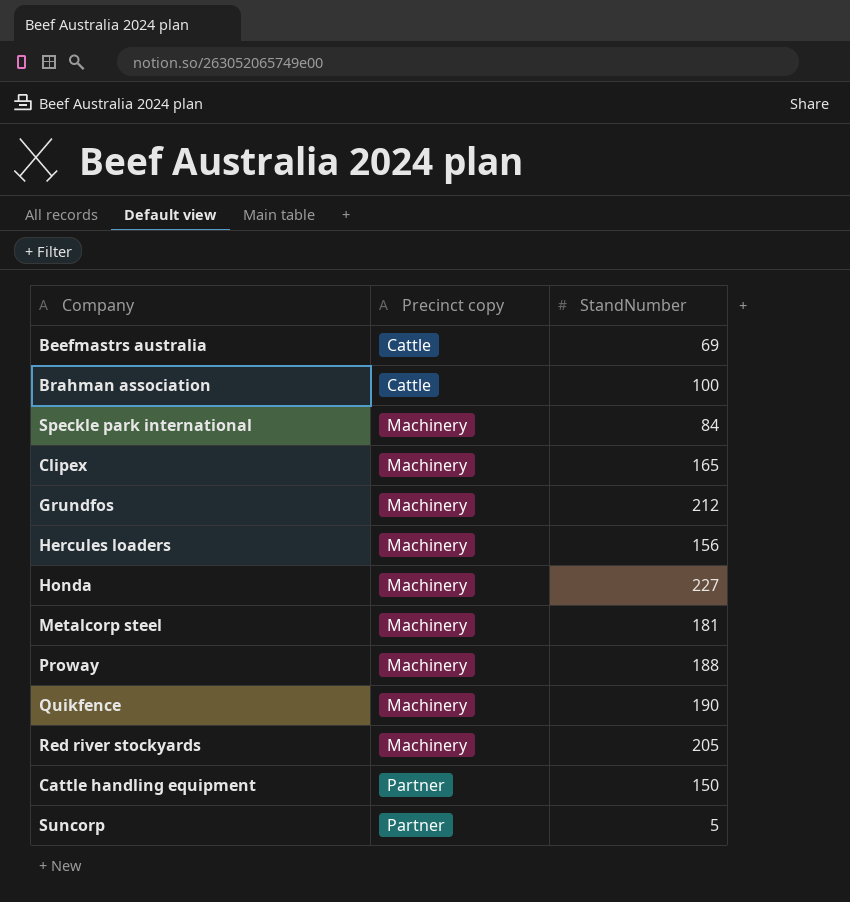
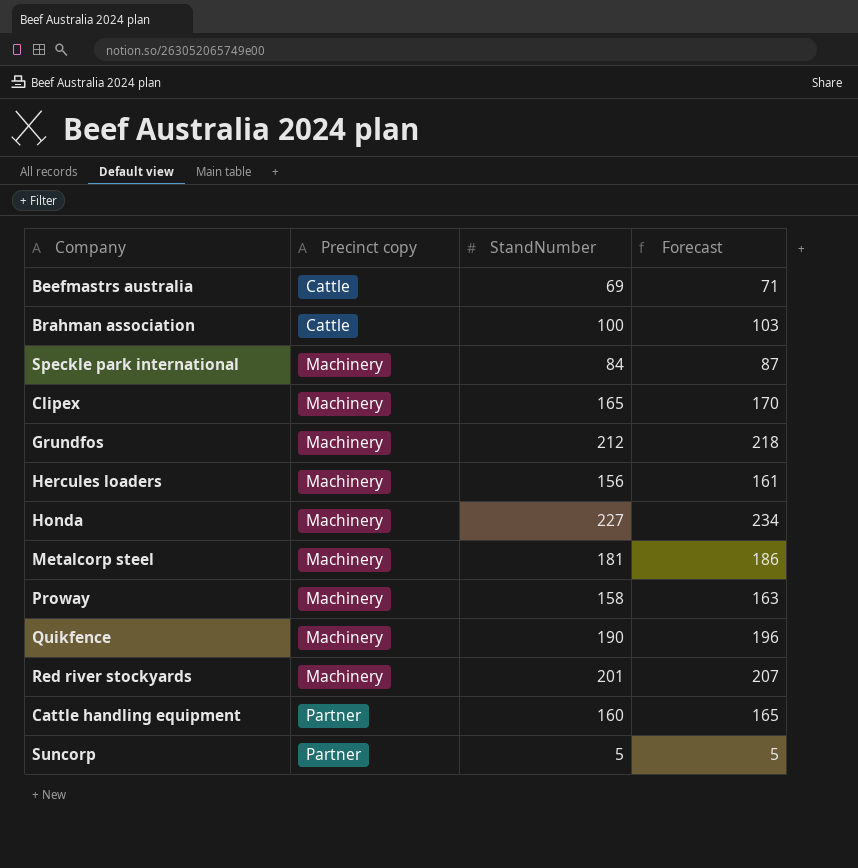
column Forecast | formula: none -> [StandNumber] * 1.03
Proway | StandNumber: 188 -> 158
Red river stockyards | StandNumber: 205 -> 201
Cattle handling equipment | StandNumber: 150 -> 160

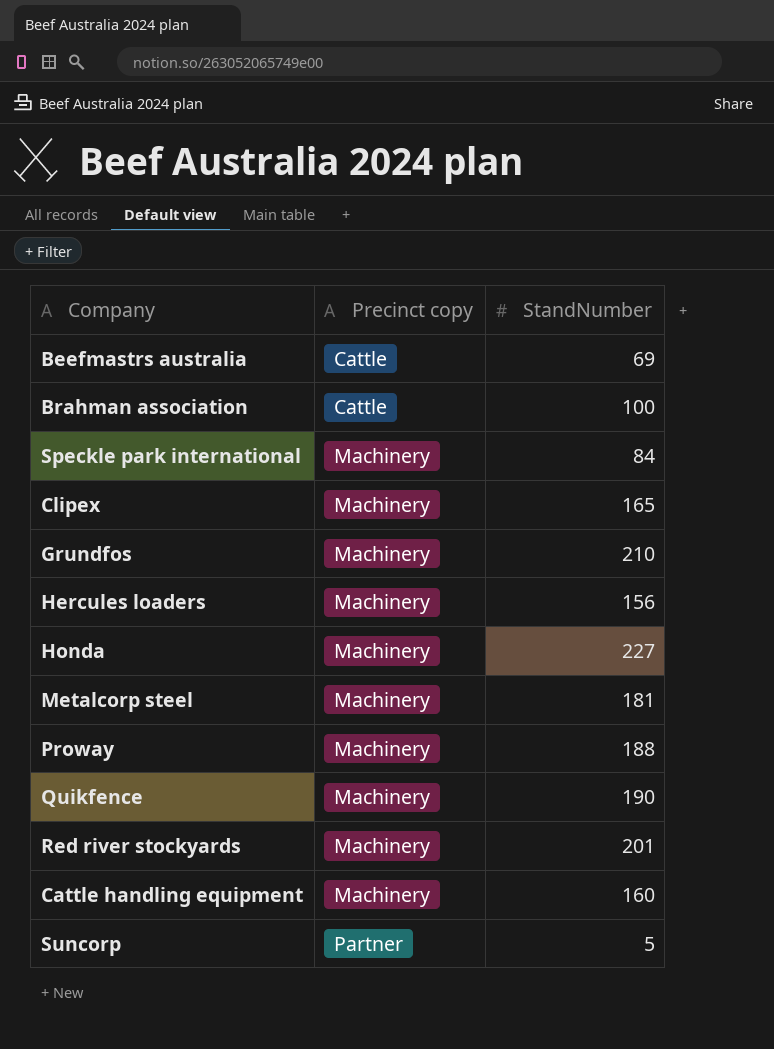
column Forecast | formula: [StandNumber] * 1.03 -> none
Grundfos | StandNumber: 212 -> 210
Proway | StandNumber: 158 -> 188
Cattle handling equipment | Precinct copy: Partner -> Machinery

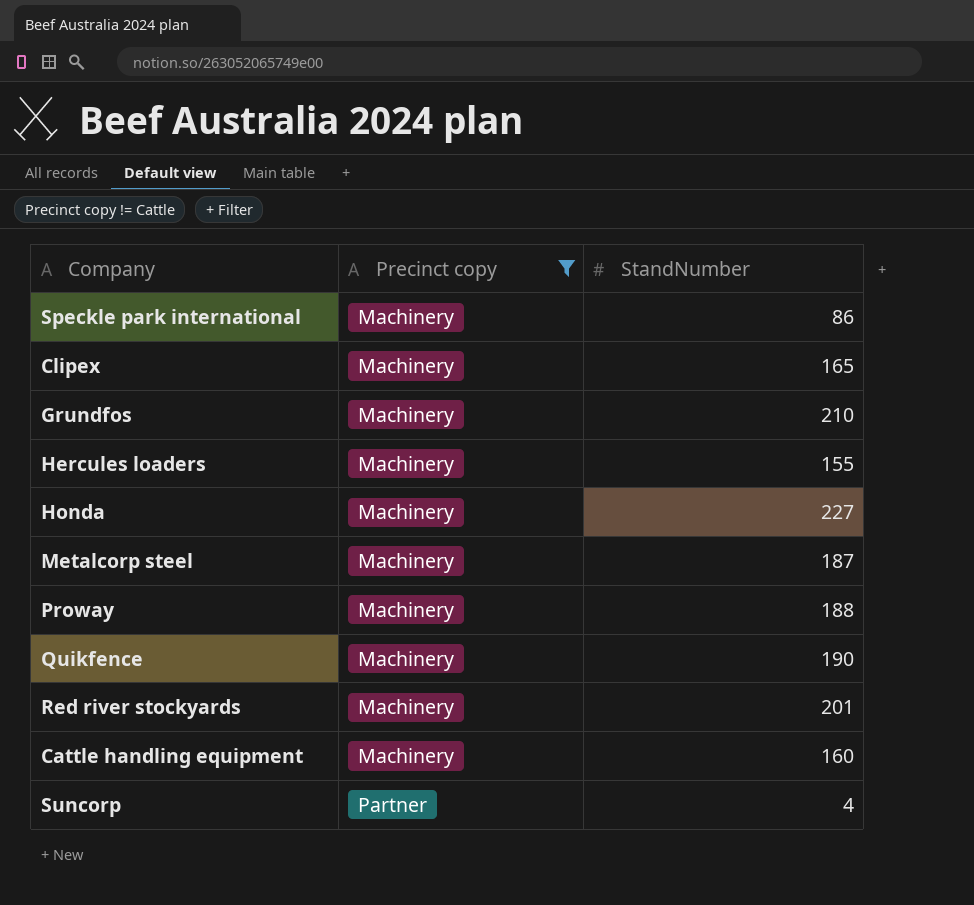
filter: none -> Precinct copy != Cattle
Speckle park international | StandNumber: 84 -> 86
Hercules loaders | StandNumber: 156 -> 155
Metalcorp steel | StandNumber: 181 -> 187
Suncorp | StandNumber: 5 -> 4

